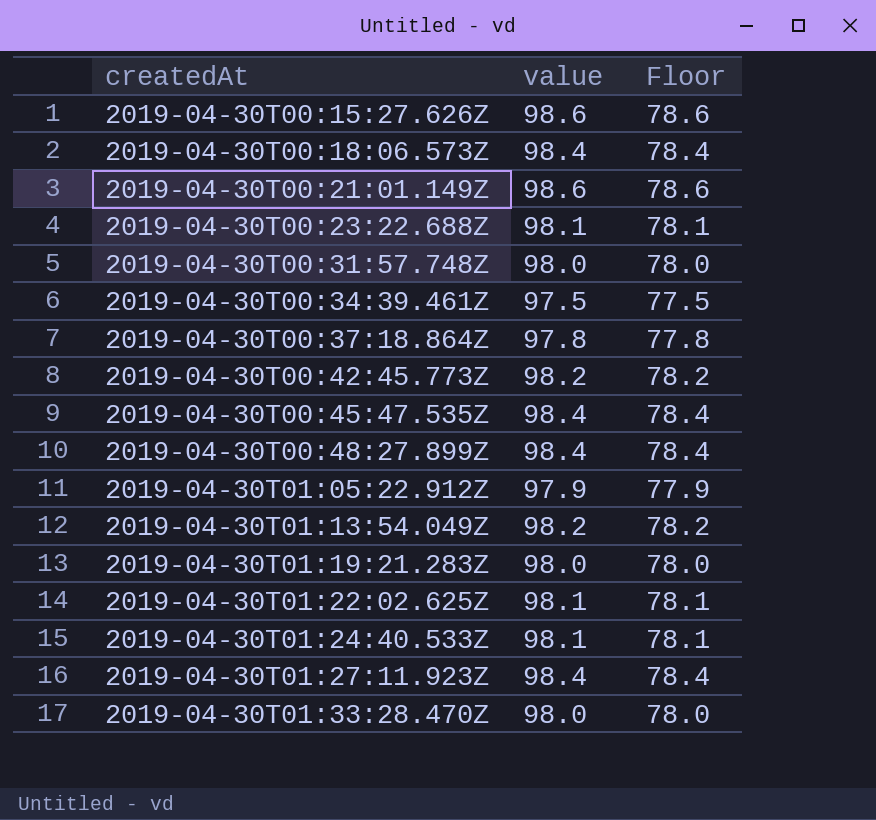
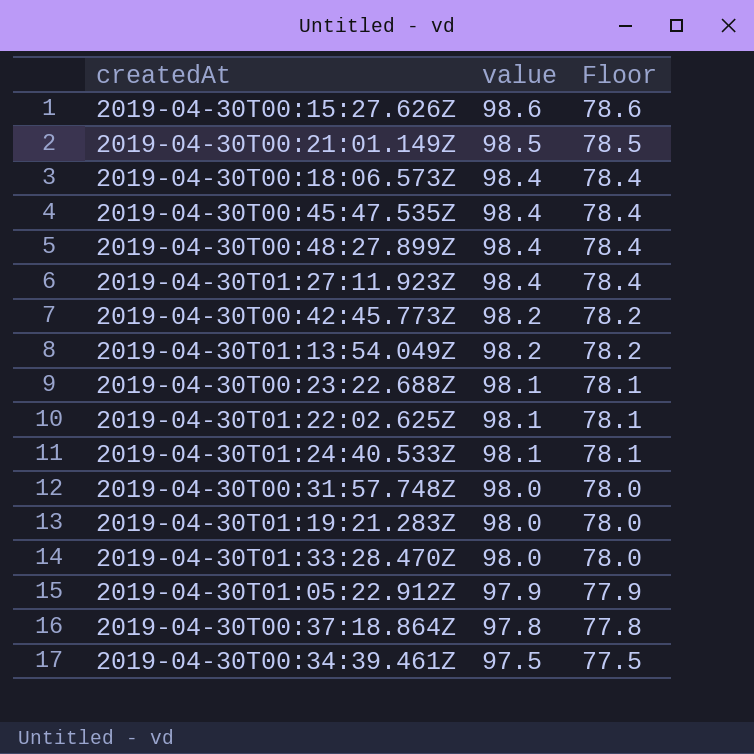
row order: createdAt ascending -> value descending
2019-04-30T00:21:01.149Z | value: 98.6 -> 98.5
2019-04-30T00:21:01.149Z | Floor: 78.6 -> 78.5

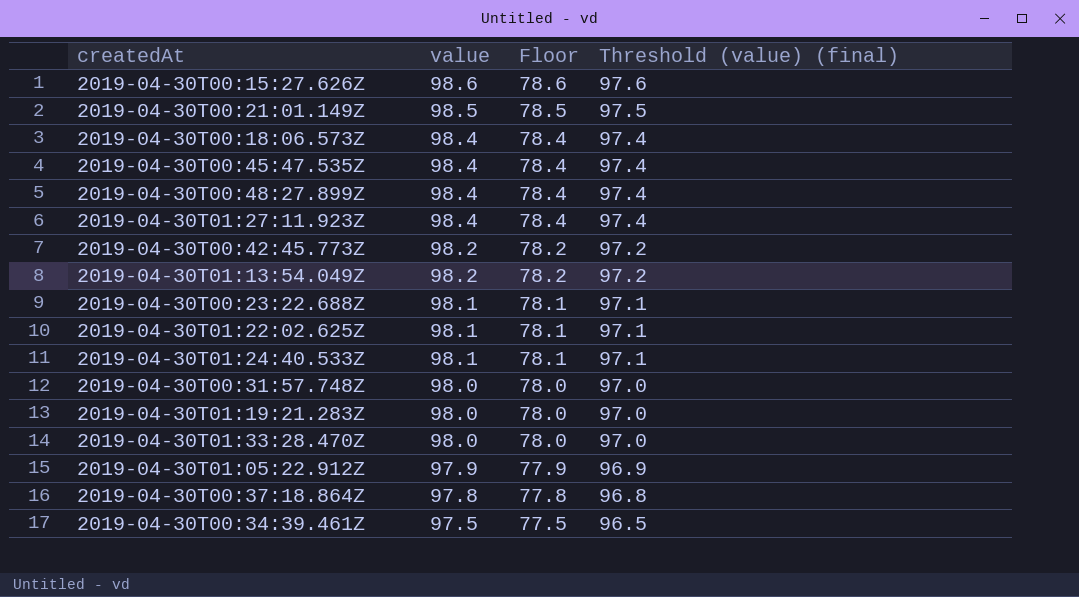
column Threshold (value) (final) | formula: none -> [value] - 1

